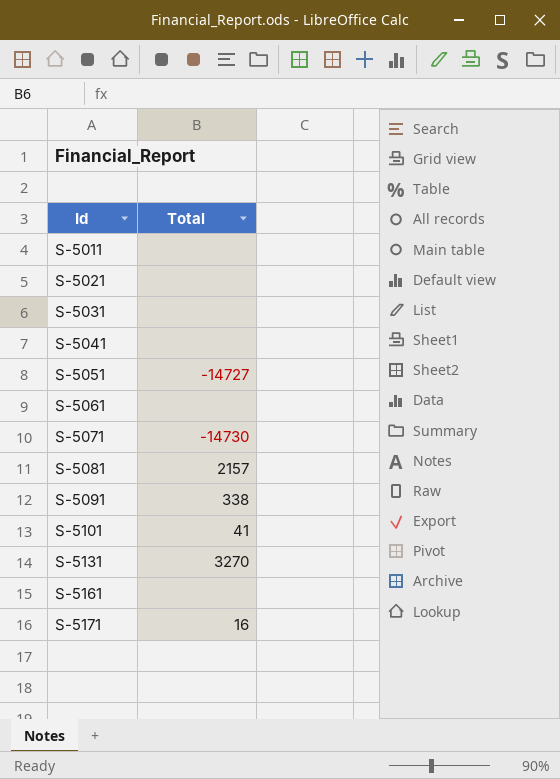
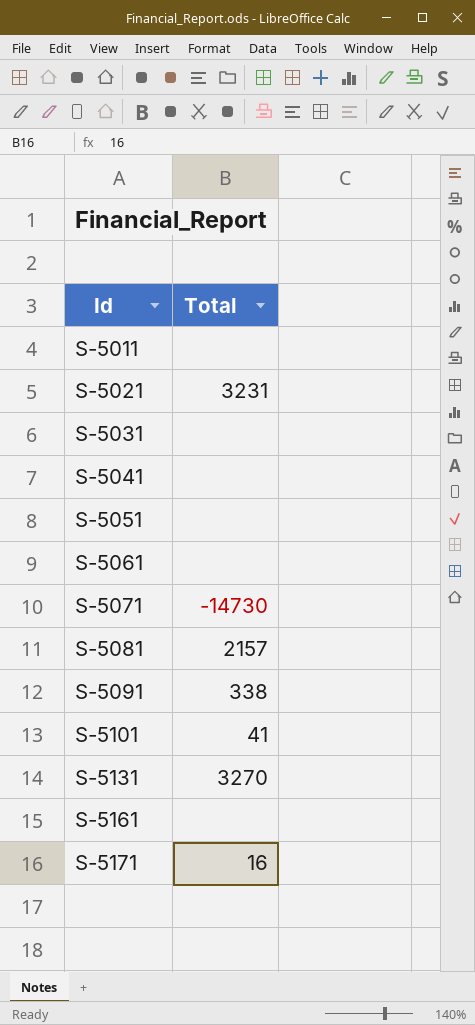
S-5021 | Total: none -> 3231
S-5051 | Total: -14727 -> none

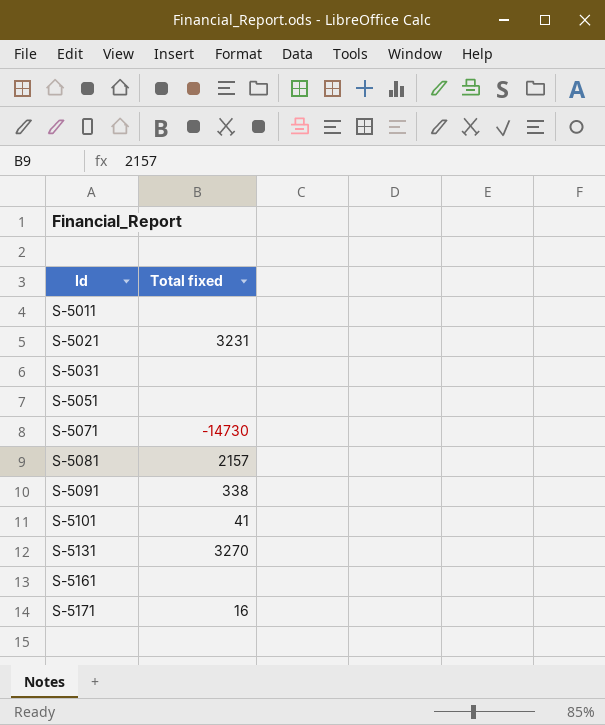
column name: Total -> Total fixed
row S-5041: none -> none
row S-5061: none -> none

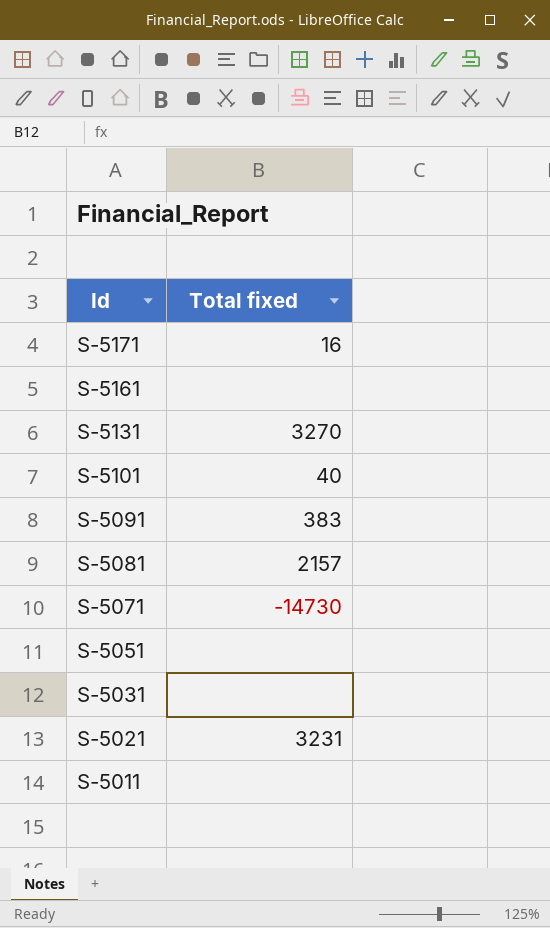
row order: Id ascending -> Id descending
S-5101 | Total fixed: 41 -> 40
S-5091 | Total fixed: 338 -> 383

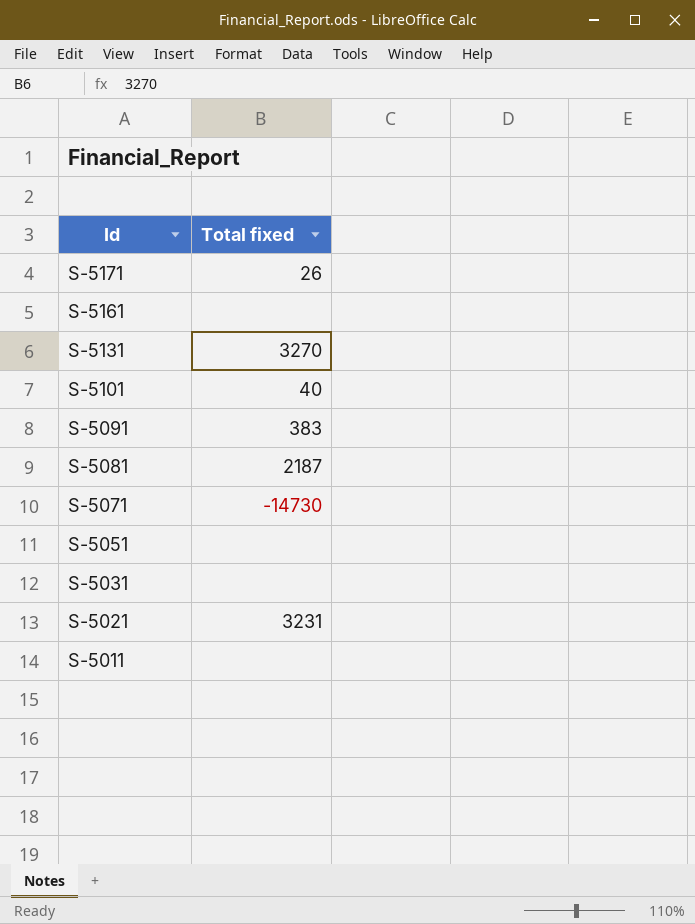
S-5171 | Total fixed: 16 -> 26
S-5081 | Total fixed: 2157 -> 2187

